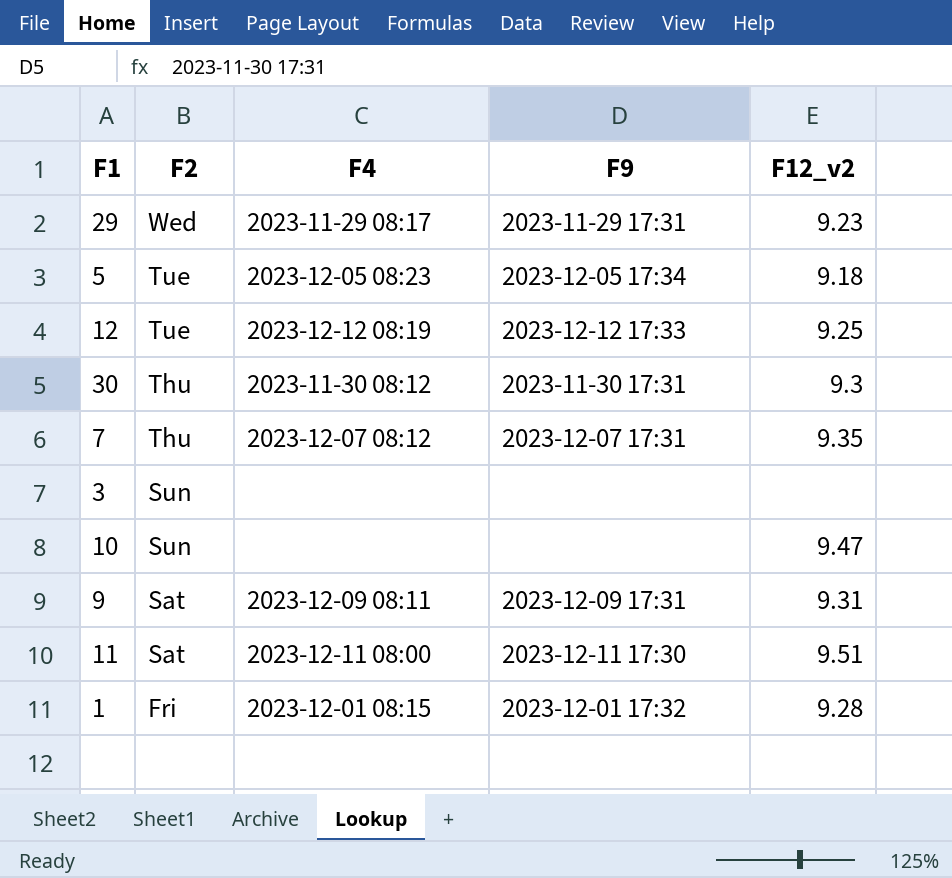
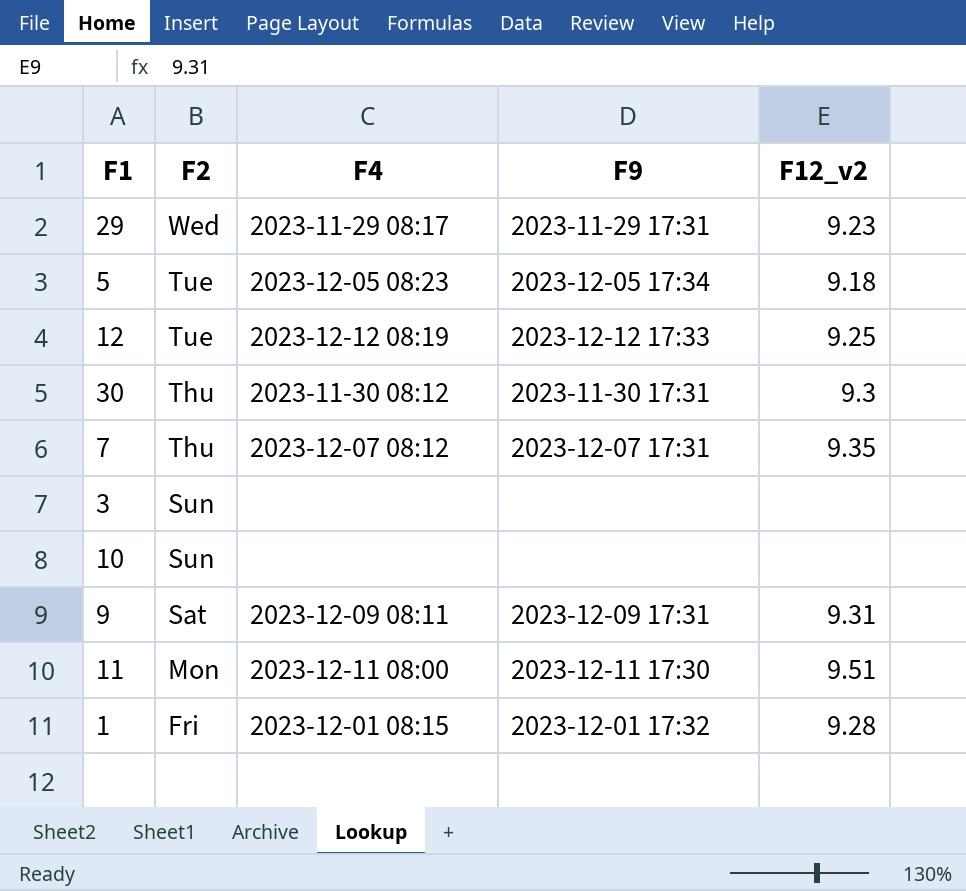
10 | F12_v2: 9.47 -> none
11 | F2: Sat -> Mon

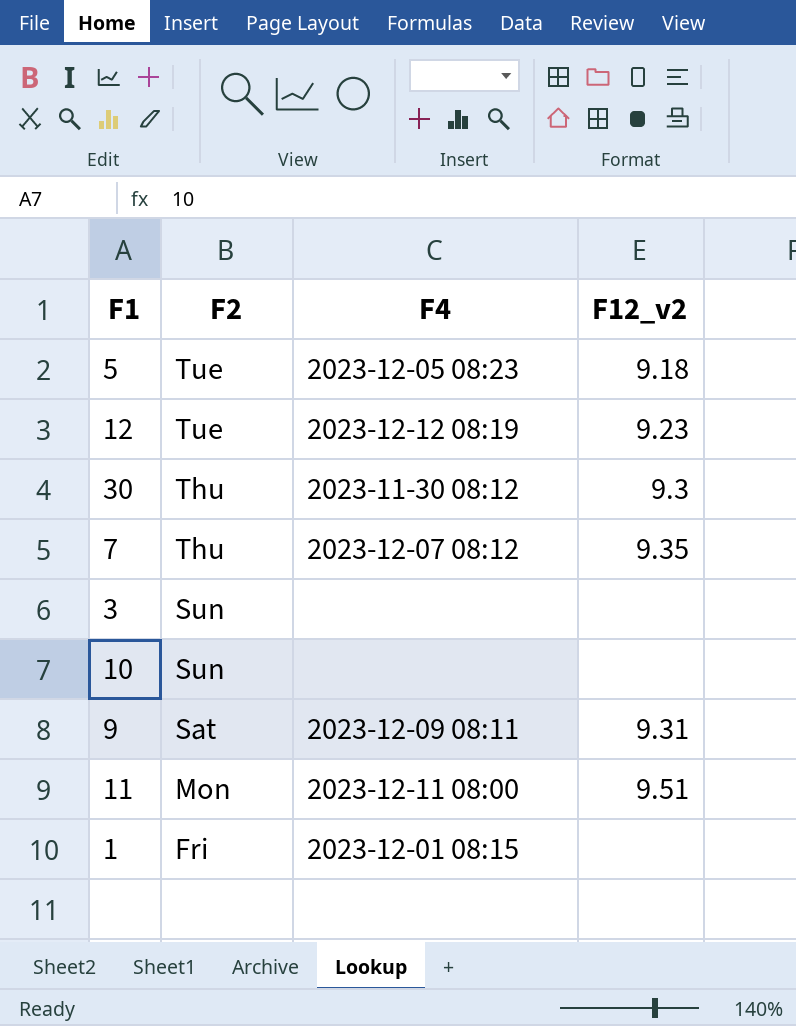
column F9 | position: 4 -> none
row 29: Wed | 2023-11-29 08:17 | 2023-11-29 17:31 | 9.23 -> none
12 | F12_v2: 9.25 -> 9.23
1 | F12_v2: 9.28 -> none

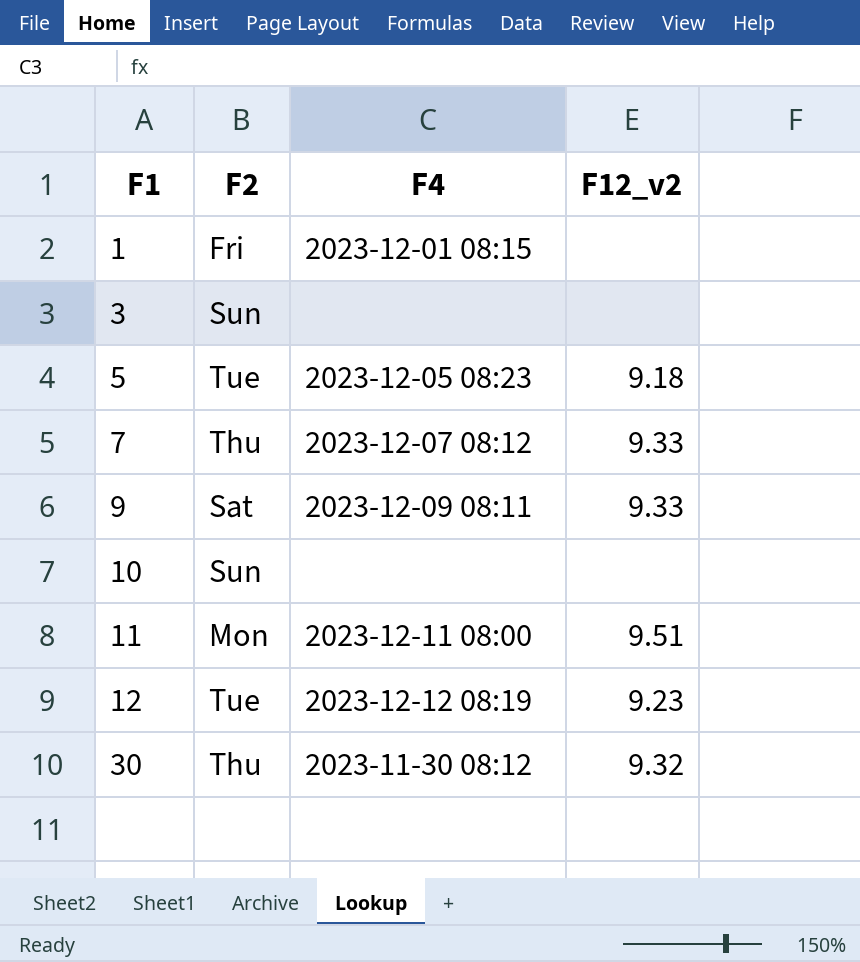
row order: F2 descending -> F1 ascending
7 | F12_v2: 9.35 -> 9.33
9 | F12_v2: 9.31 -> 9.33
30 | F12_v2: 9.3 -> 9.32

